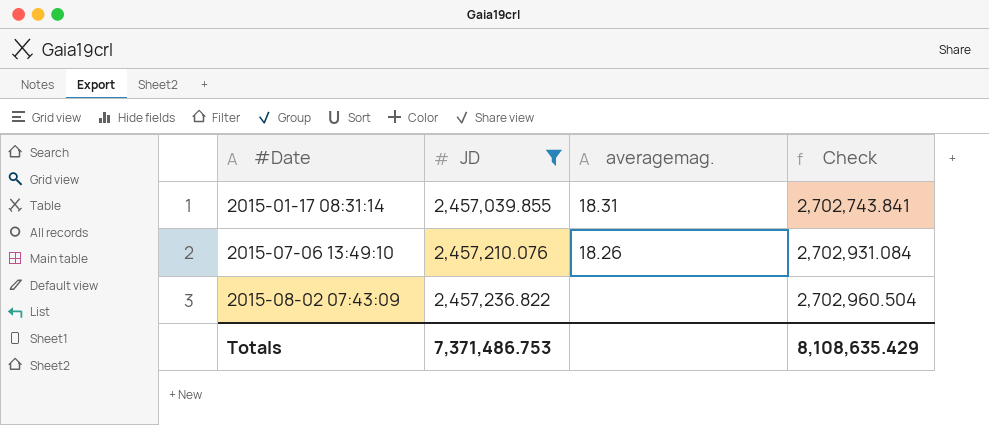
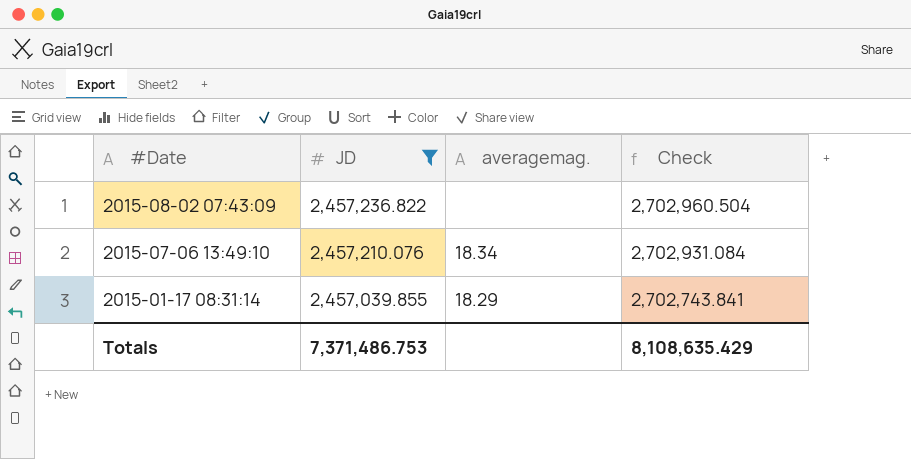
row order: #Date ascending -> #Date descending
2015-07-06 13:49:10 | averagemag.: 18.26 -> 18.34
2015-01-17 08:31:14 | averagemag.: 18.31 -> 18.29

